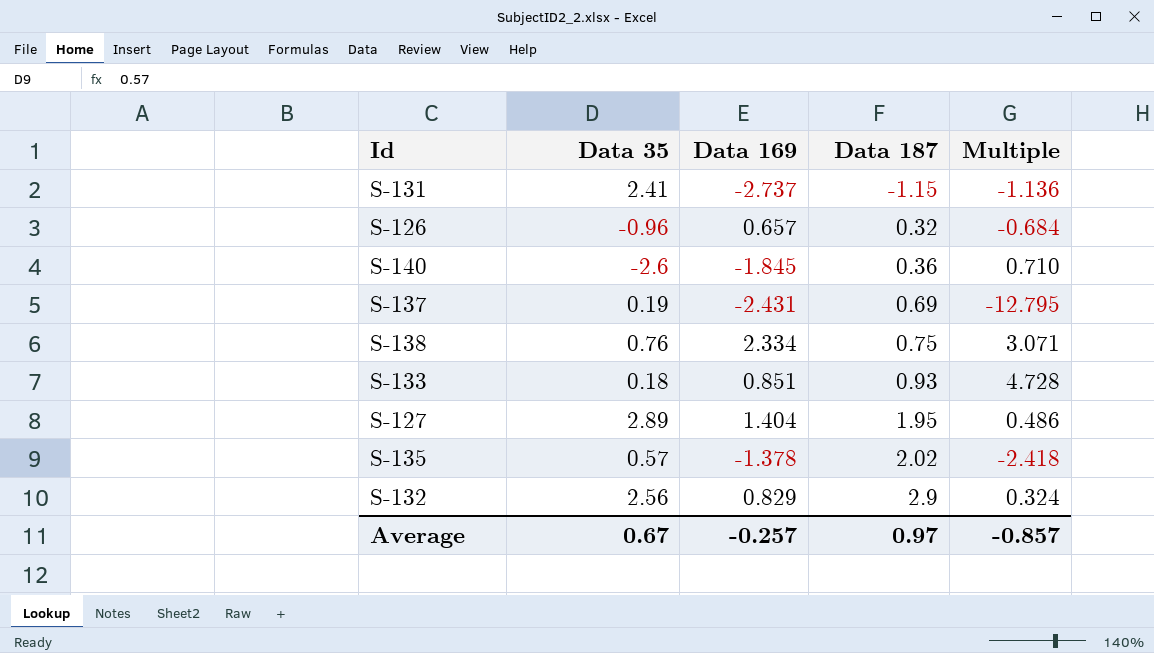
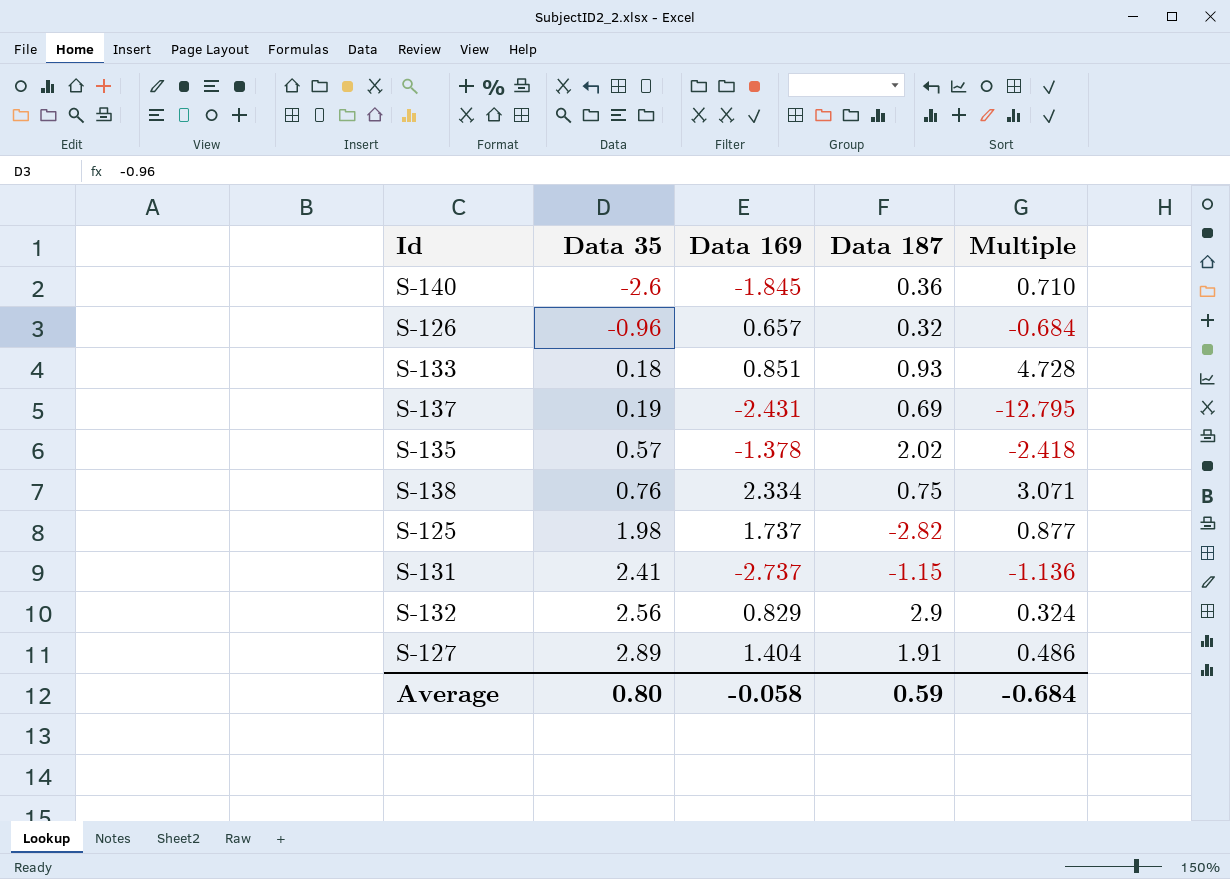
row order: Data 187 ascending -> Data 35 ascending
row S-125: none -> 1.98 | 1.737 | -2.82 | 0.877
S-127 | Data 187: 1.95 -> 1.91
Average | Data 35: 0.67 -> 0.80
Average | Data 169: -0.257 -> -0.058
Average | Data 187: 0.97 -> 0.59
Average | Multiple: -0.857 -> -0.684

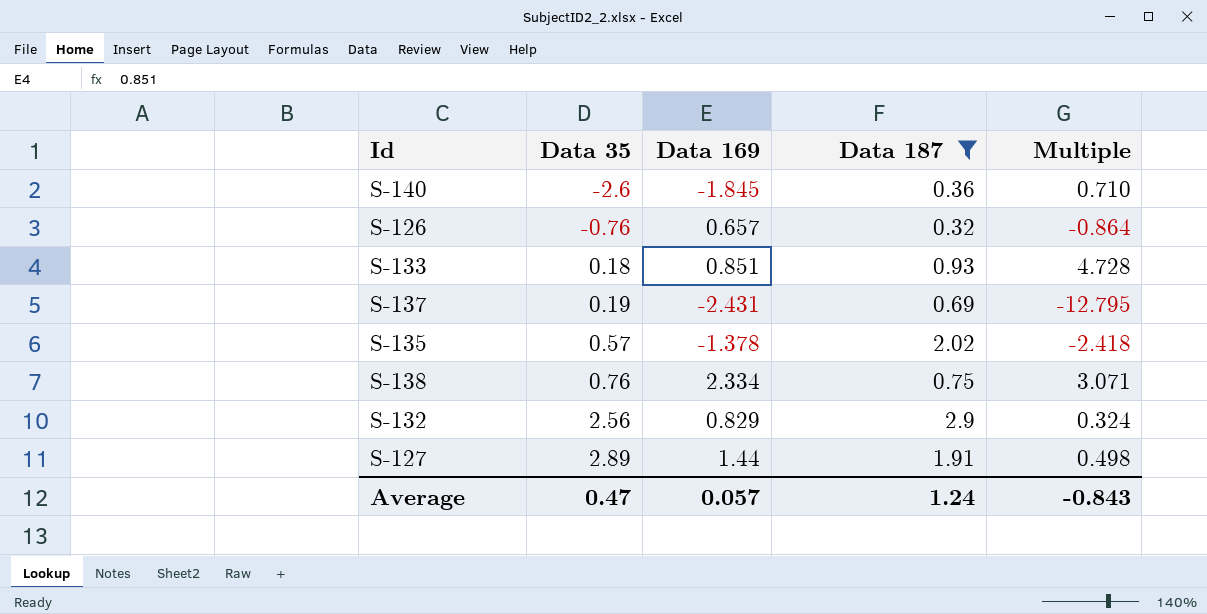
filter: none -> Data 187 >= 0.32
S-126 | Data 35: -0.96 -> -0.76
S-126 | Multiple: -0.684 -> -0.864
S-127 | Data 169: 1.404 -> 1.44
S-127 | Multiple: 0.486 -> 0.498
Average | Data 35: 0.80 -> 0.47
Average | Data 169: -0.058 -> 0.057
Average | Data 187: 0.59 -> 1.24
Average | Multiple: -0.684 -> -0.843

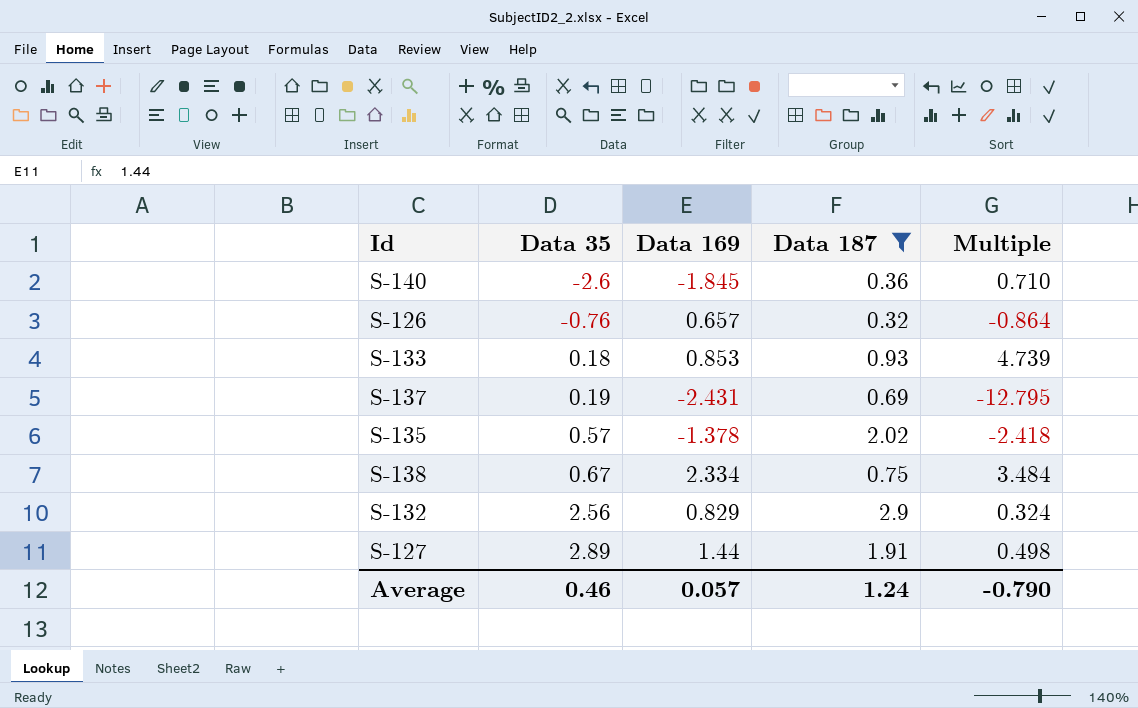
S-133 | Data 169: 0.851 -> 0.853
S-133 | Multiple: 4.728 -> 4.739
S-138 | Data 35: 0.76 -> 0.67
S-138 | Multiple: 3.071 -> 3.484
Average | Data 35: 0.47 -> 0.46
Average | Multiple: -0.843 -> -0.790

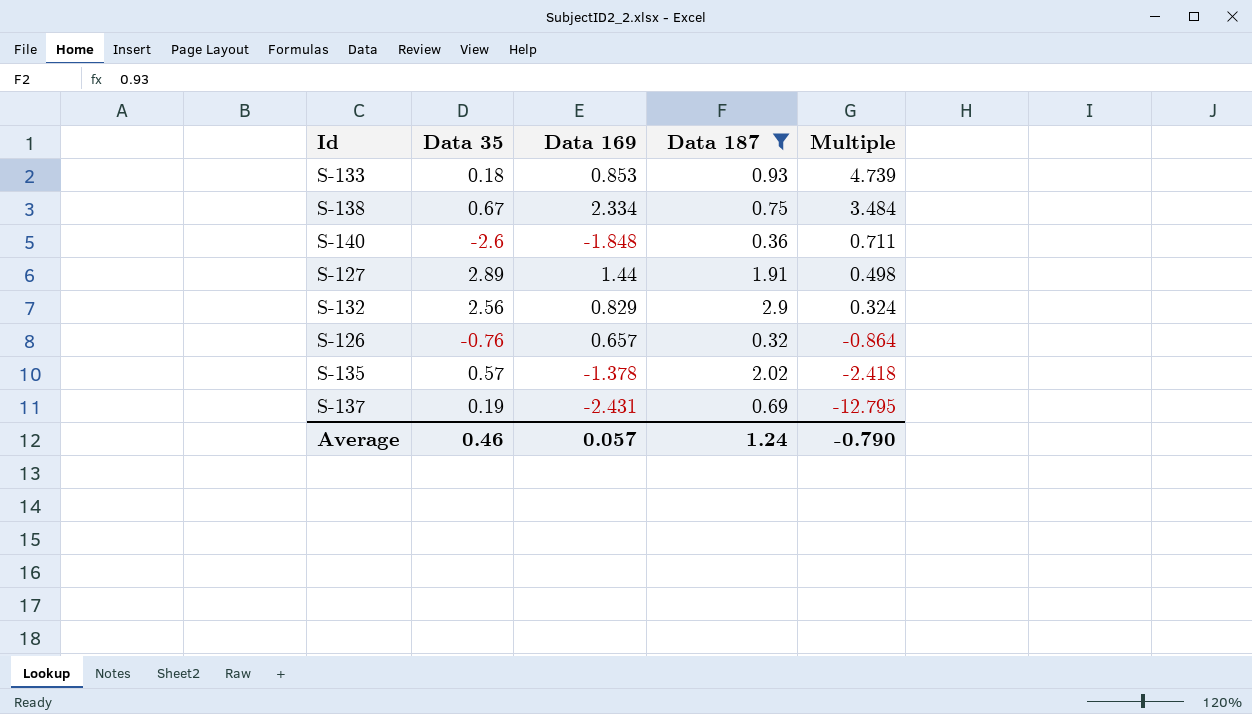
row order: Data 35 ascending -> Multiple descending
S-140 | Data 169: -1.845 -> -1.848
S-140 | Multiple: 0.710 -> 0.711

